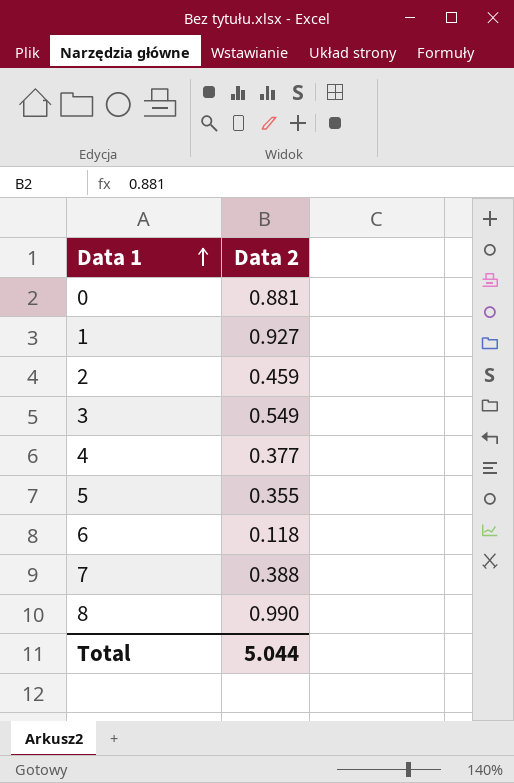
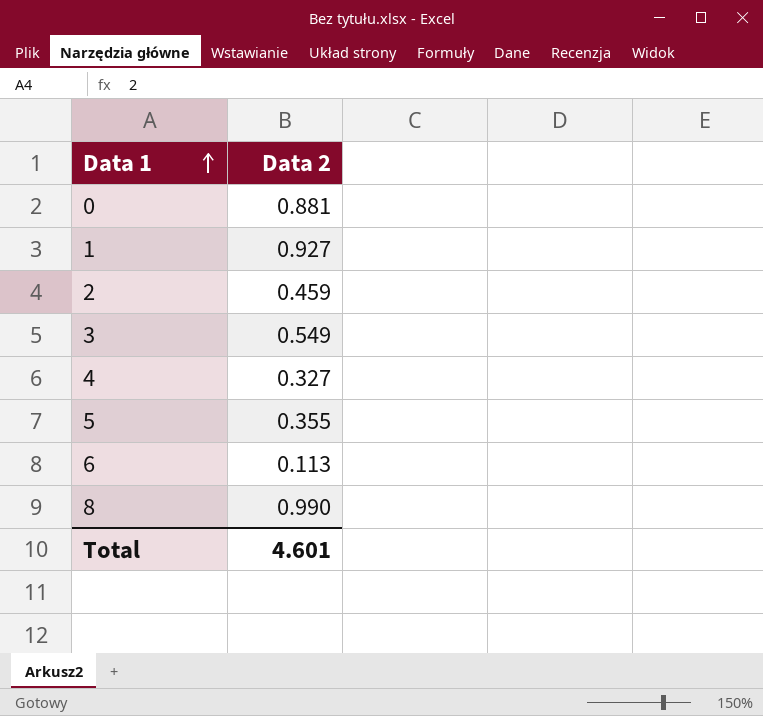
row 7: 0.388 -> none
4 | Data 2: 0.377 -> 0.327
6 | Data 2: 0.118 -> 0.113
Total | Data 2: 5.044 -> 4.601

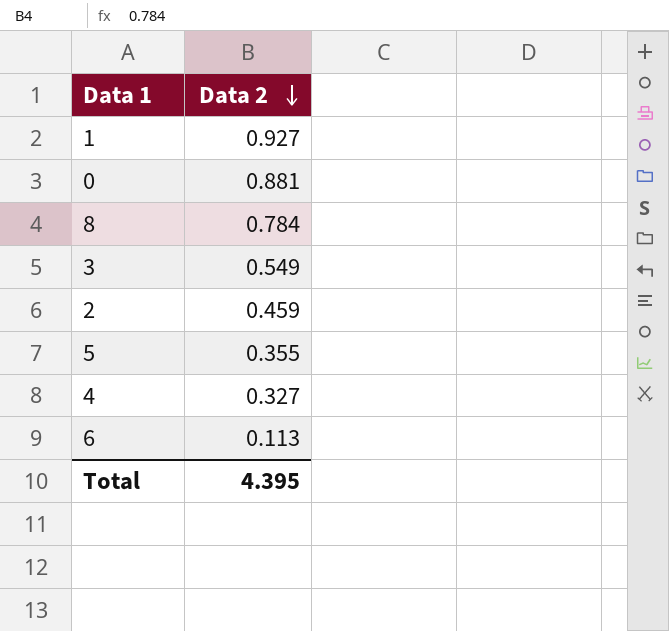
row order: Data 1 ascending -> Data 2 descending
8 | Data 2: 0.990 -> 0.784
Total | Data 2: 4.601 -> 4.395

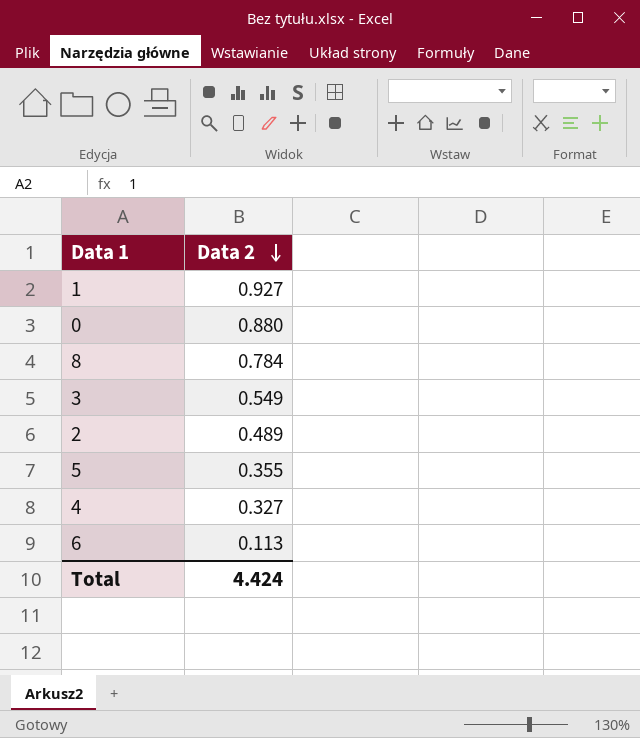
0 | Data 2: 0.881 -> 0.880
2 | Data 2: 0.459 -> 0.489
Total | Data 2: 4.395 -> 4.424

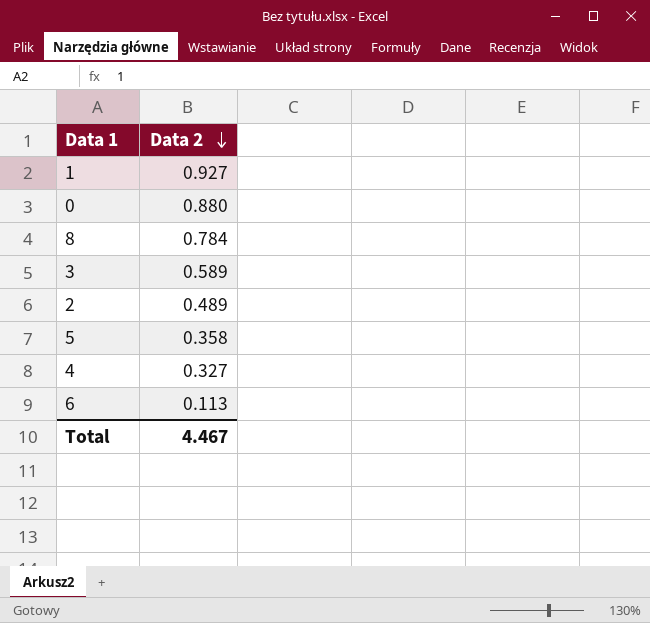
3 | Data 2: 0.549 -> 0.589
5 | Data 2: 0.355 -> 0.358
Total | Data 2: 4.424 -> 4.467

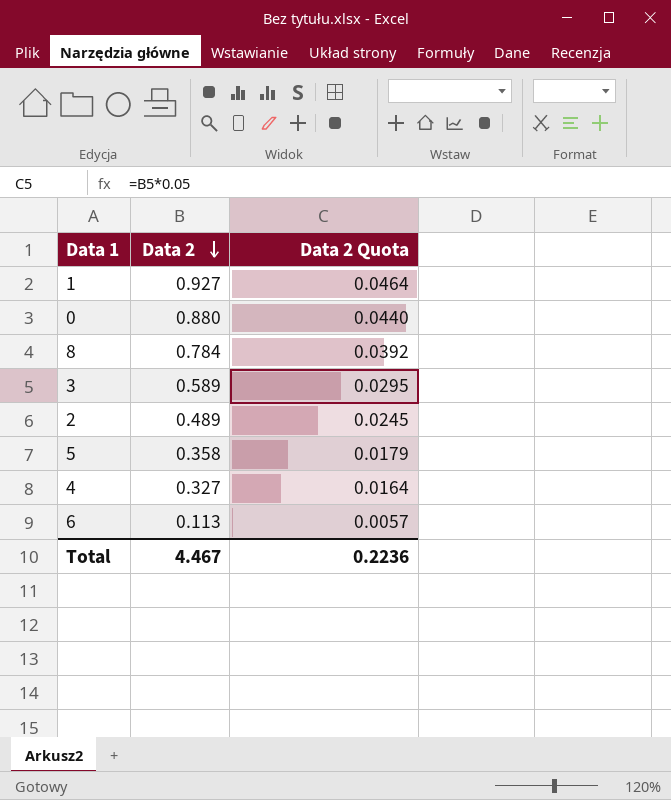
column Data 2 Quota | formula: none -> [Data 2] * 0.05

